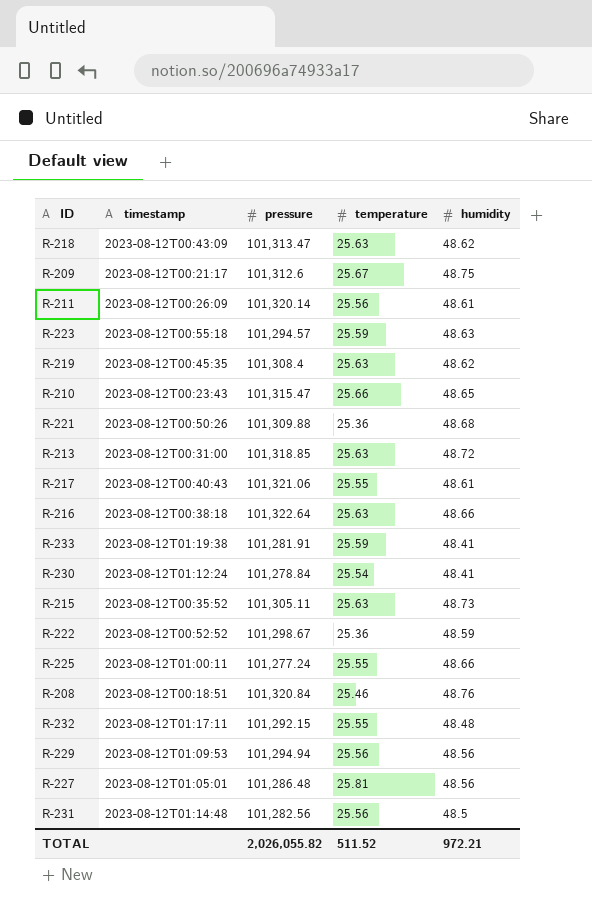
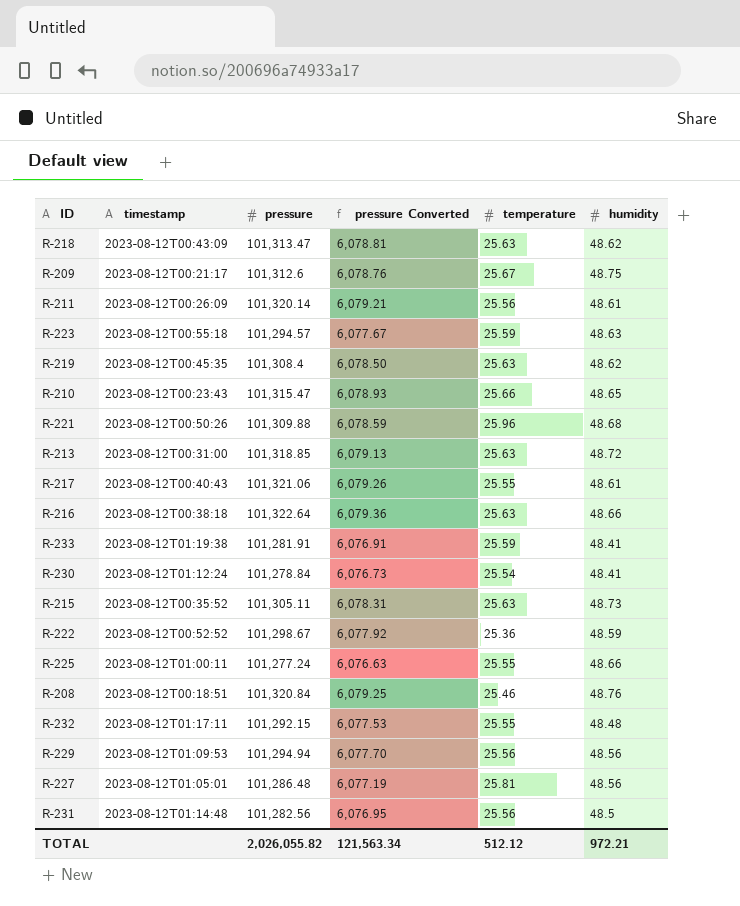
column pressure Converted | formula: none -> [pressure] * 0.06
R-221 | temperature: 25.36 -> 25.96
TOTAL | temperature: 511.52 -> 512.12

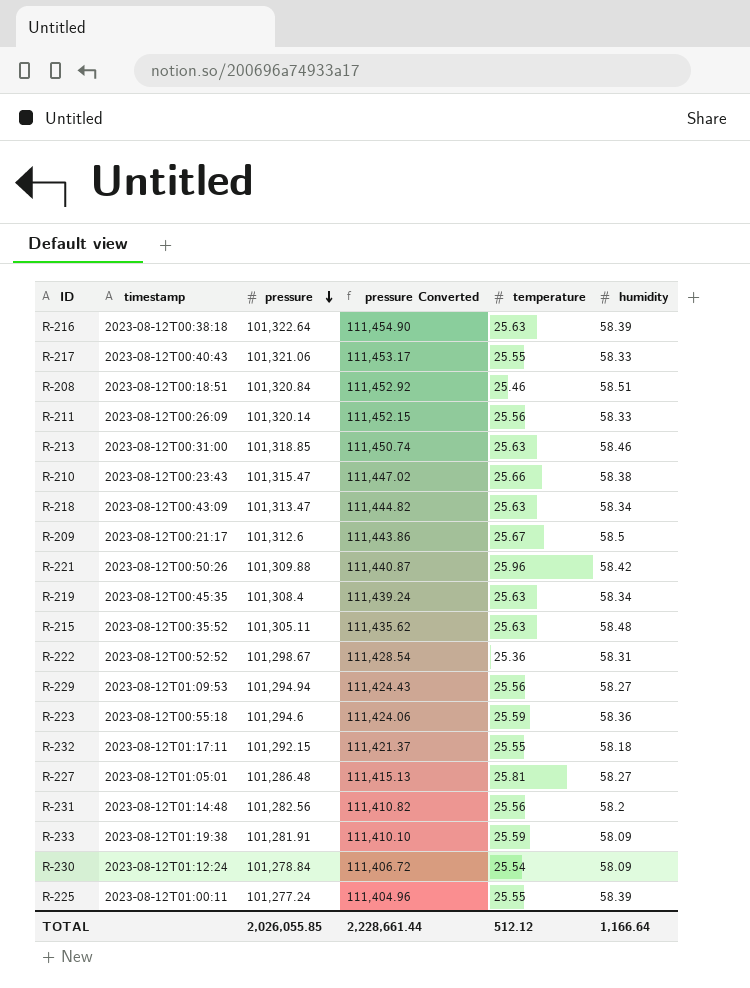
row order: none -> pressure descending
column pressure Converted | formula: [pressure] * 0.06 -> [pressure] * 1.1
R-216 | humidity: 48.66 -> 58.39
R-217 | humidity: 48.61 -> 58.33
R-208 | humidity: 48.76 -> 58.51
R-211 | humidity: 48.61 -> 58.33
R-213 | humidity: 48.72 -> 58.46
R-210 | humidity: 48.65 -> 58.38
R-218 | humidity: 48.62 -> 58.34
R-209 | humidity: 48.75 -> 58.5
R-221 | humidity: 48.68 -> 58.42
R-219 | humidity: 48.62 -> 58.34
R-215 | humidity: 48.73 -> 58.48
R-222 | humidity: 48.59 -> 58.31
R-229 | humidity: 48.56 -> 58.27
R-223 | pressure: 101,294.57 -> 101,294.6
R-223 | humidity: 48.63 -> 58.36
R-232 | humidity: 48.48 -> 58.18
R-227 | humidity: 48.56 -> 58.27
R-231 | humidity: 48.5 -> 58.2
R-233 | humidity: 48.41 -> 58.09
R-230 | humidity: 48.41 -> 58.09
R-225 | humidity: 48.66 -> 58.39
TOTAL | pressure: 2,026,055.82 -> 2,026,055.85
TOTAL | pressure Converted: 121,563.34 -> 2,228,661.44
TOTAL | humidity: 972.21 -> 1,166.64

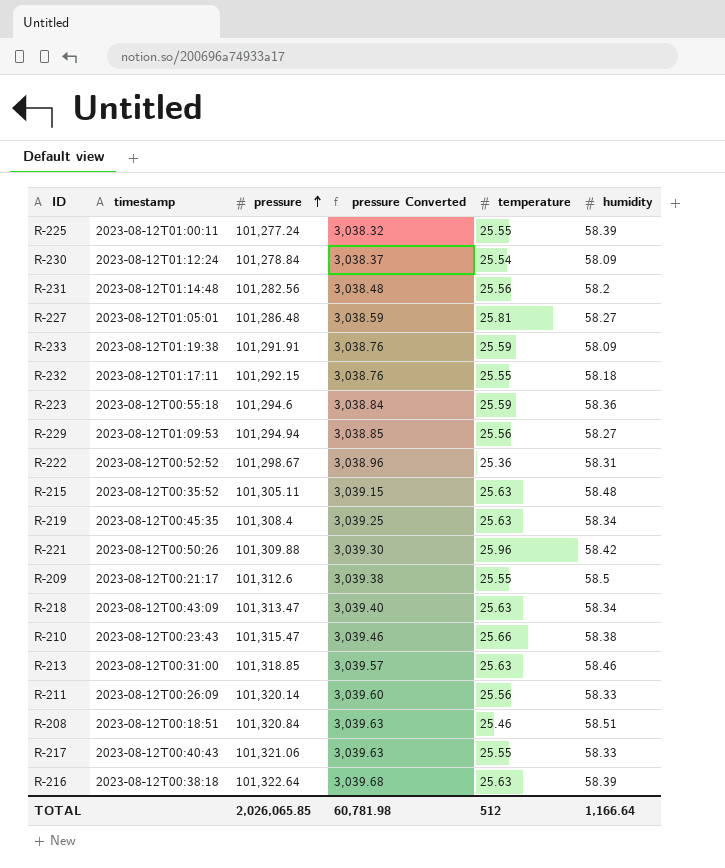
row order: pressure descending -> pressure ascending
column pressure Converted | formula: [pressure] * 1.1 -> [pressure] * 0.03
R-233 | pressure: 101,281.91 -> 101,291.91
R-209 | temperature: 25.67 -> 25.55
TOTAL | pressure: 2,026,055.85 -> 2,026,065.85
TOTAL | pressure Converted: 2,228,661.44 -> 60,781.98
TOTAL | temperature: 512.12 -> 512

